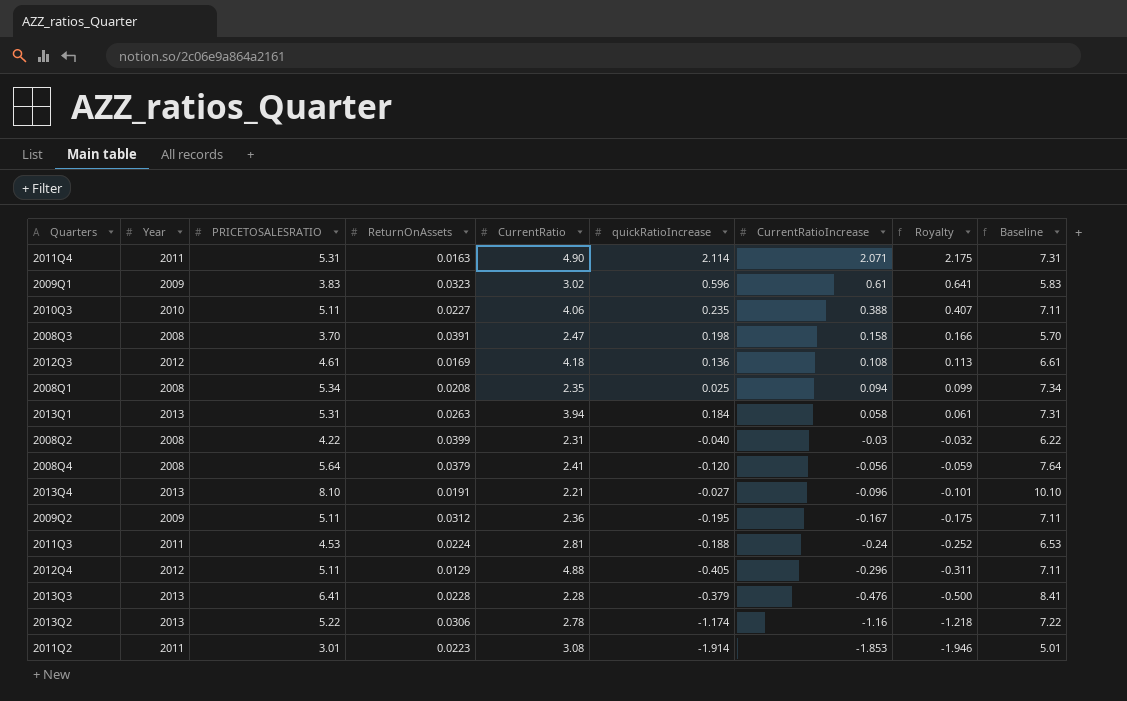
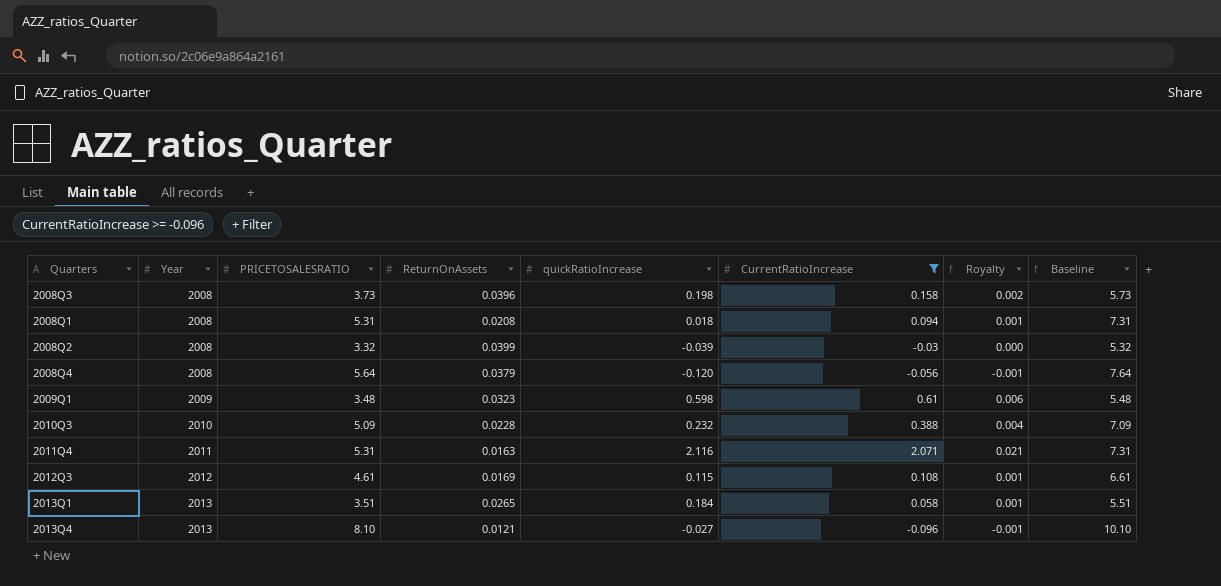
filter: none -> CurrentRatioIncrease >= -0.096
row order: CurrentRatioIncrease descending -> Year ascending
column CurrentRatio | position: 5 -> none
column Royalty | formula: [CurrentRatioIncrease] * 1.05 -> [CurrentRatioIncrease] * 0.01
2008Q3 | PRICETOSALESRATIO: 3.70 -> 3.73
2008Q3 | ReturnOnAssets: 0.0391 -> 0.0396
2008Q3 | Baseline: 5.70 -> 5.73
2008Q1 | PRICETOSALESRATIO: 5.34 -> 5.31
2008Q1 | quickRatioIncrease: 0.025 -> 0.018
2008Q1 | Baseline: 7.34 -> 7.31
2008Q2 | PRICETOSALESRATIO: 4.22 -> 3.32
2008Q2 | quickRatioIncrease: -0.040 -> -0.039
2008Q2 | Baseline: 6.22 -> 5.32
2009Q1 | PRICETOSALESRATIO: 3.83 -> 3.48
2009Q1 | quickRatioIncrease: 0.596 -> 0.598
2009Q1 | Baseline: 5.83 -> 5.48
2010Q3 | PRICETOSALESRATIO: 5.11 -> 5.09
2010Q3 | ReturnOnAssets: 0.0227 -> 0.0228
2010Q3 | quickRatioIncrease: 0.235 -> 0.232
2010Q3 | Baseline: 7.11 -> 7.09
2011Q4 | quickRatioIncrease: 2.114 -> 2.116
2012Q3 | quickRatioIncrease: 0.136 -> 0.115
2013Q1 | PRICETOSALESRATIO: 5.31 -> 3.51
2013Q1 | ReturnOnAssets: 0.0263 -> 0.0265
2013Q1 | Baseline: 7.31 -> 5.51
2013Q4 | ReturnOnAssets: 0.0191 -> 0.0121

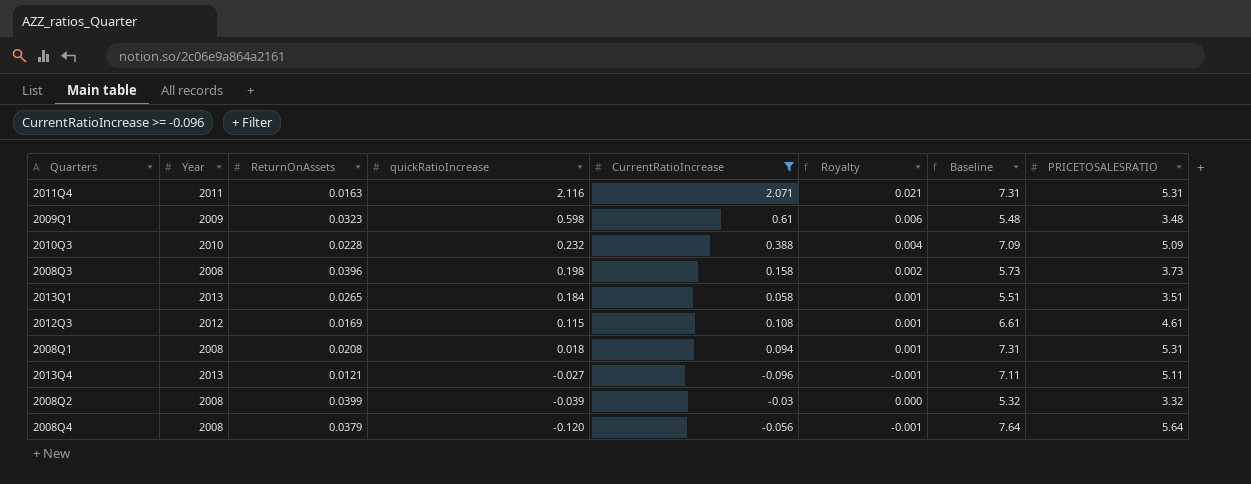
row order: Year ascending -> quickRatioIncrease descending
column PRICETOSALESRATIO | position: 3 -> 8
2013Q4 | Baseline: 10.10 -> 7.11
2013Q4 | PRICETOSALESRATIO: 8.10 -> 5.11

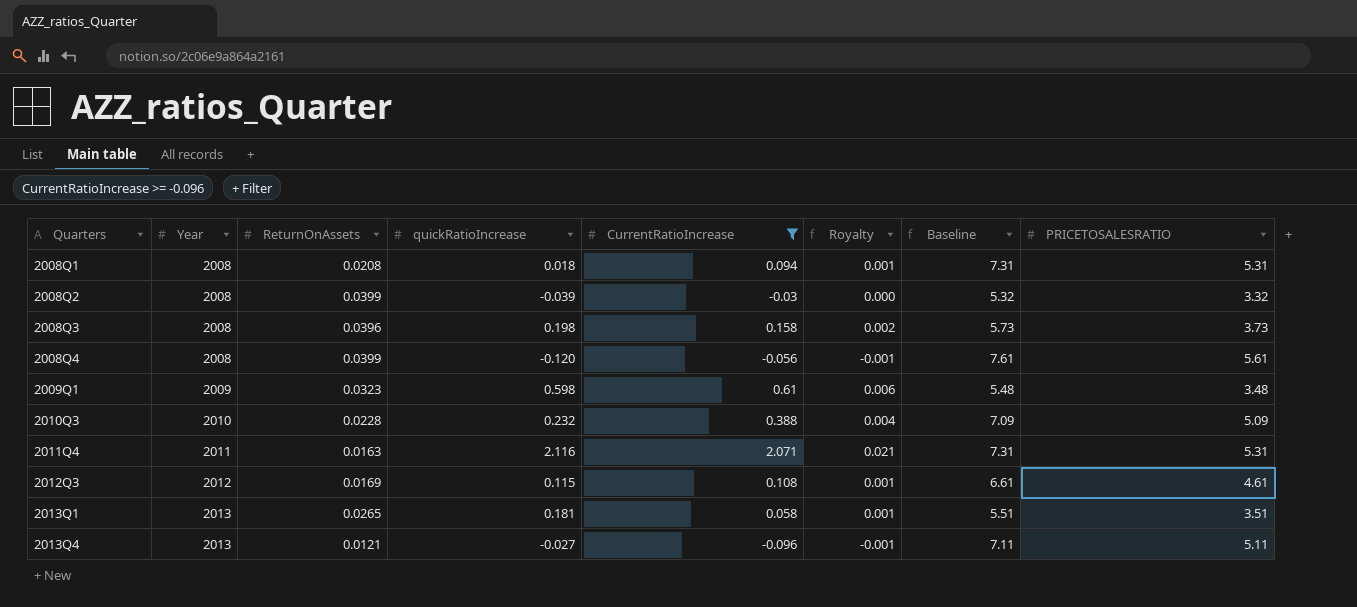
row order: quickRatioIncrease descending -> Quarters ascending
2008Q4 | ReturnOnAssets: 0.0379 -> 0.0399
2008Q4 | Baseline: 7.64 -> 7.61
2008Q4 | PRICETOSALESRATIO: 5.64 -> 5.61
2013Q1 | quickRatioIncrease: 0.184 -> 0.181

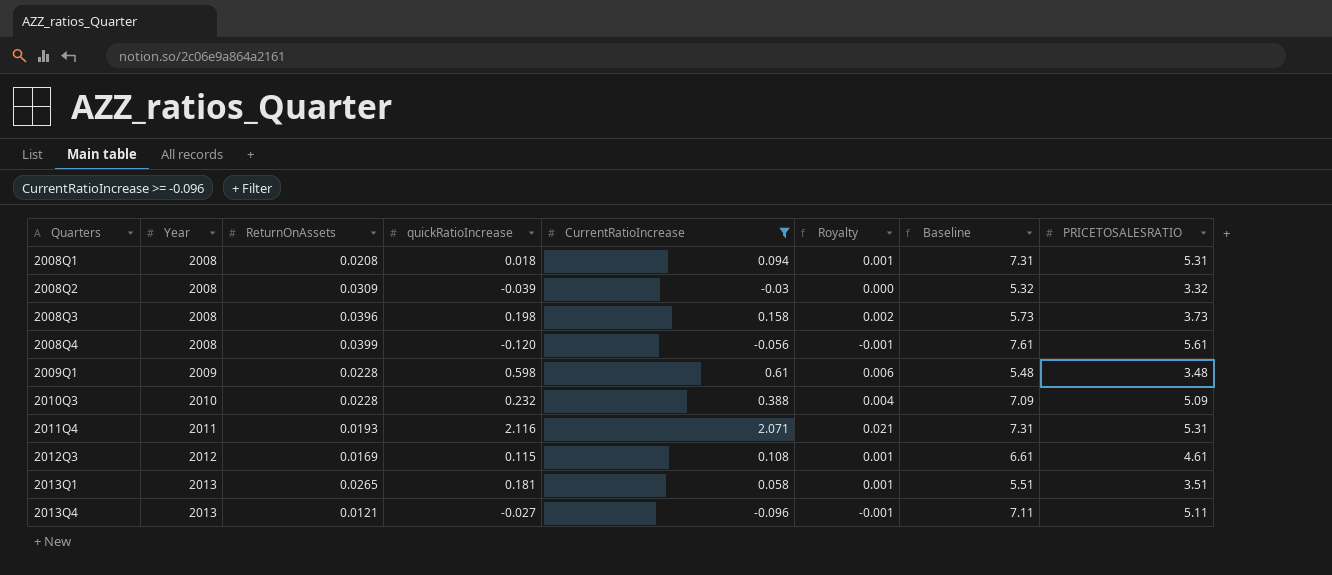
2008Q2 | ReturnOnAssets: 0.0399 -> 0.0309
2009Q1 | ReturnOnAssets: 0.0323 -> 0.0228
2011Q4 | ReturnOnAssets: 0.0163 -> 0.0193

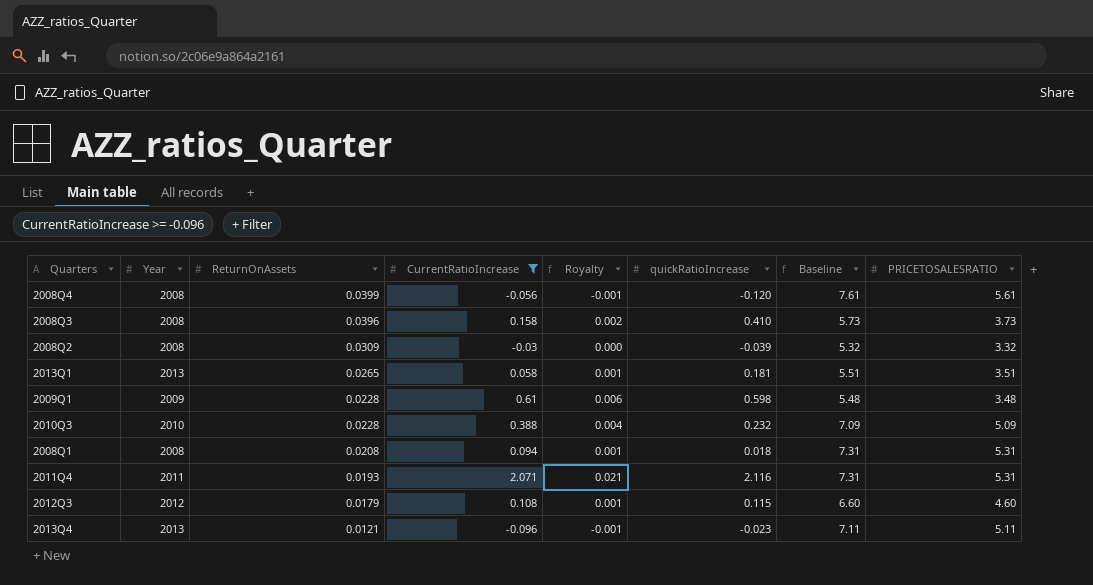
row order: Quarters ascending -> ReturnOnAssets descending
column quickRatioIncrease | position: 4 -> 6
2008Q3 | quickRatioIncrease: 0.198 -> 0.410
2012Q3 | ReturnOnAssets: 0.0169 -> 0.0179
2012Q3 | Baseline: 6.61 -> 6.60
2012Q3 | PRICETOSALESRATIO: 4.61 -> 4.60
2013Q4 | quickRatioIncrease: -0.027 -> -0.023

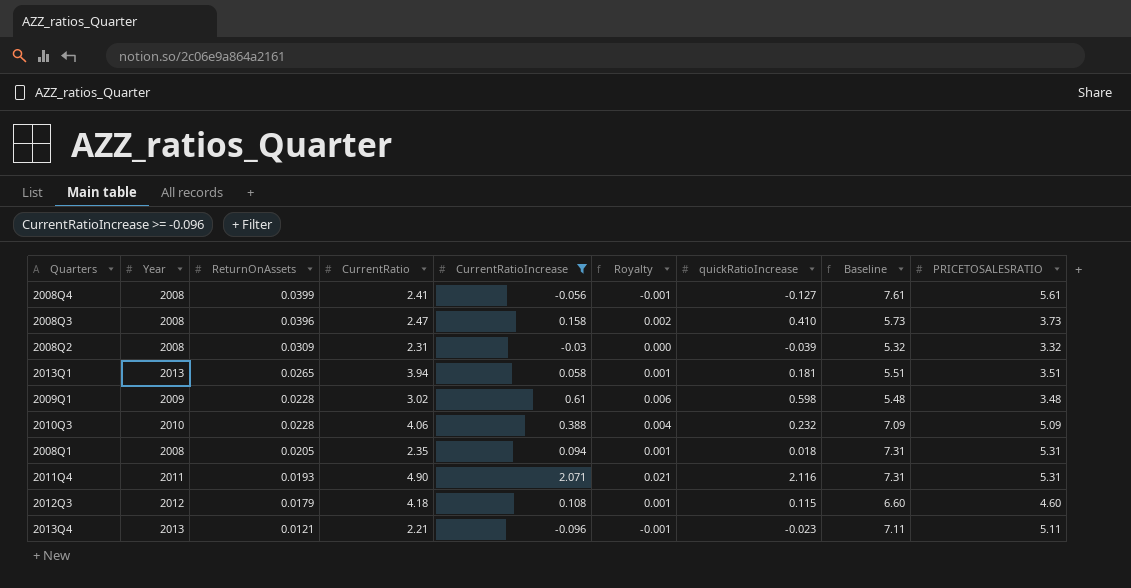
column CurrentRatio | position: none -> 4
2008Q4 | quickRatioIncrease: -0.120 -> -0.127
2008Q1 | ReturnOnAssets: 0.0208 -> 0.0205

